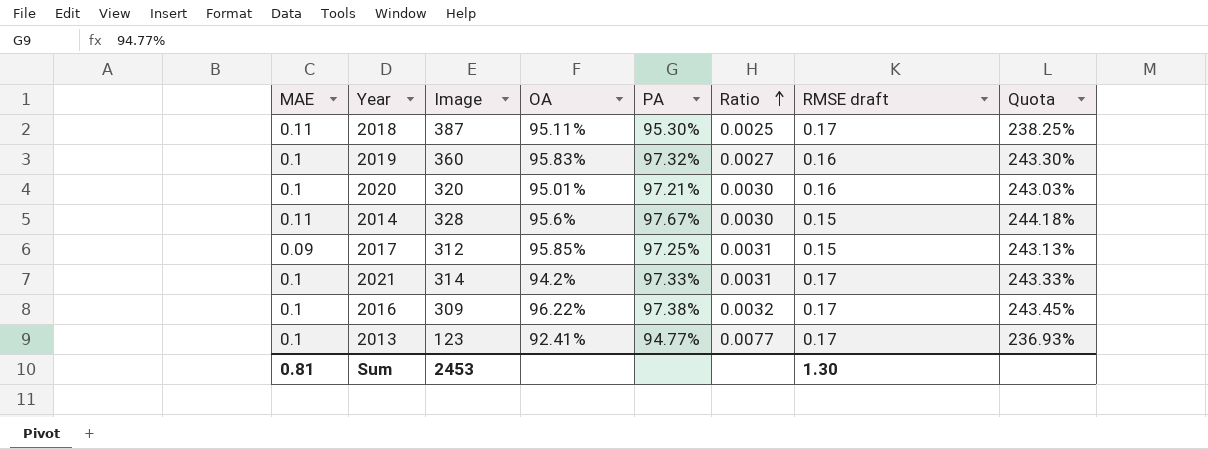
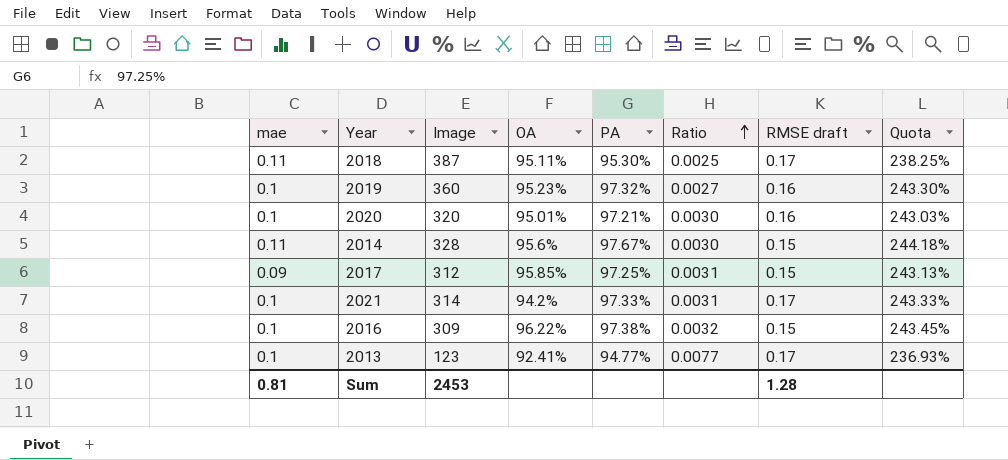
column name: MAE -> mae
2019 | OA: 95.83% -> 95.23%
2016 | RMSE draft: 0.17 -> 0.15
Sum | RMSE draft: 1.30 -> 1.28

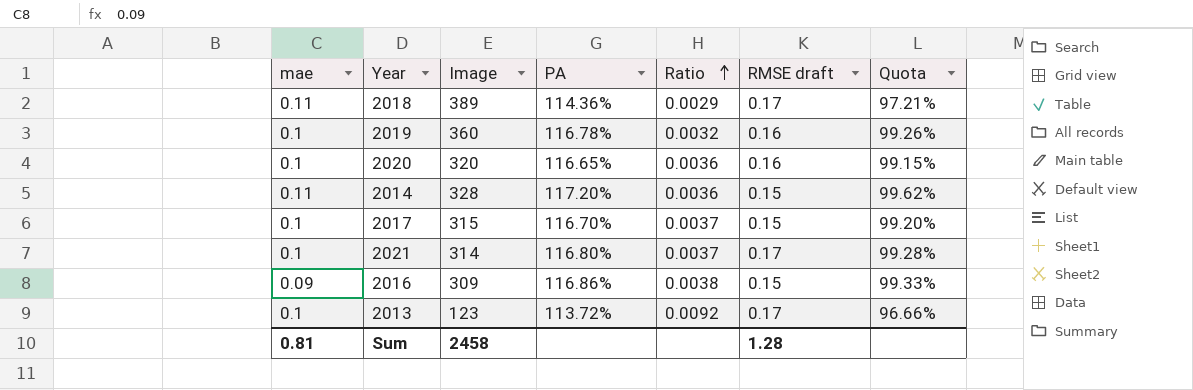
column OA | position: 4 -> none
column Quota | formula: [PA] * 2.5 -> [PA] * 0.85
2018 | Image: 387 -> 389
2018 | PA: 95.30% -> 114.36%
2018 | Ratio: 0.0025 -> 0.0029
2019 | PA: 97.32% -> 116.78%
2019 | Ratio: 0.0027 -> 0.0032
2020 | PA: 97.21% -> 116.65%
2020 | Ratio: 0.0030 -> 0.0036
2014 | PA: 97.67% -> 117.20%
2014 | Ratio: 0.0030 -> 0.0036
2017 | mae: 0.09 -> 0.1
2017 | Image: 312 -> 315
2017 | PA: 97.25% -> 116.70%
2017 | Ratio: 0.0031 -> 0.0037
2021 | PA: 97.33% -> 116.80%
2021 | Ratio: 0.0031 -> 0.0037
2016 | mae: 0.1 -> 0.09
2016 | PA: 97.38% -> 116.86%
2016 | Ratio: 0.0032 -> 0.0038
2013 | PA: 94.77% -> 113.72%
2013 | Ratio: 0.0077 -> 0.0092
Sum | Image: 2453 -> 2458

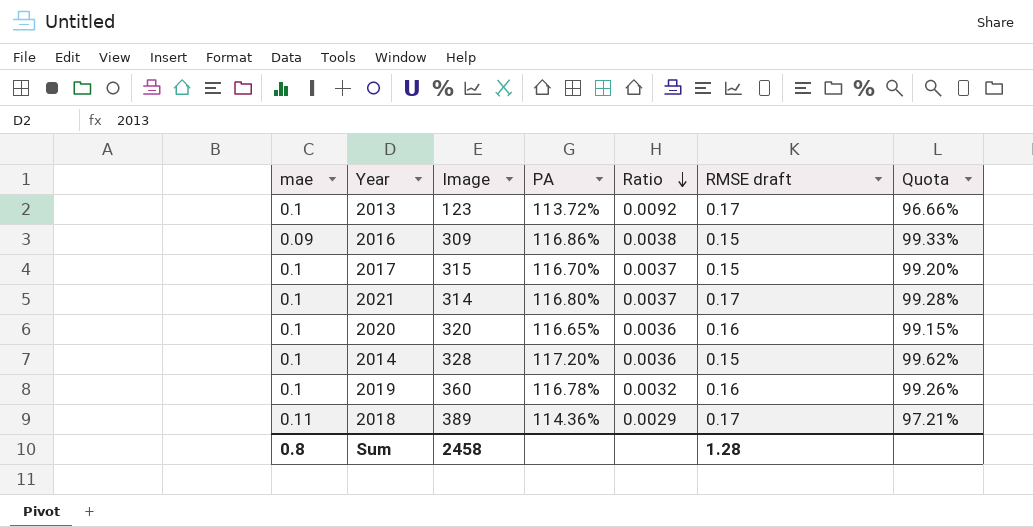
row order: Ratio ascending -> Ratio descending
2014 | mae: 0.11 -> 0.1
Sum | mae: 0.81 -> 0.8

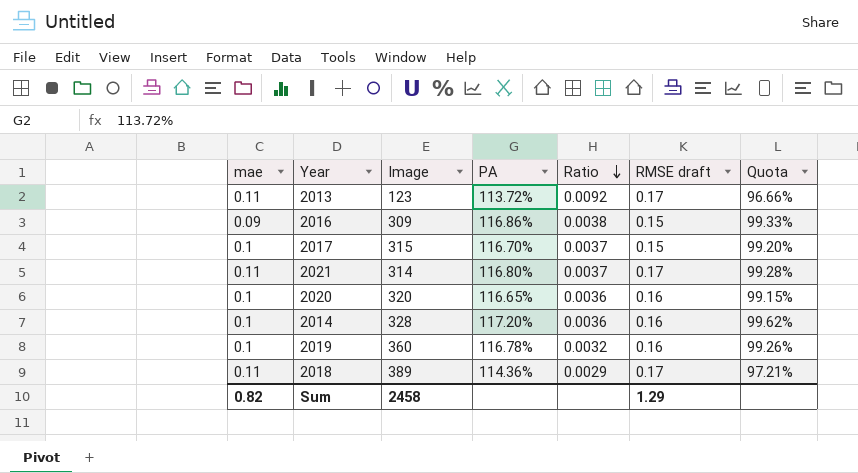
2013 | mae: 0.1 -> 0.11
2021 | mae: 0.1 -> 0.11
2014 | RMSE draft: 0.15 -> 0.16
Sum | mae: 0.8 -> 0.82
Sum | RMSE draft: 1.28 -> 1.29

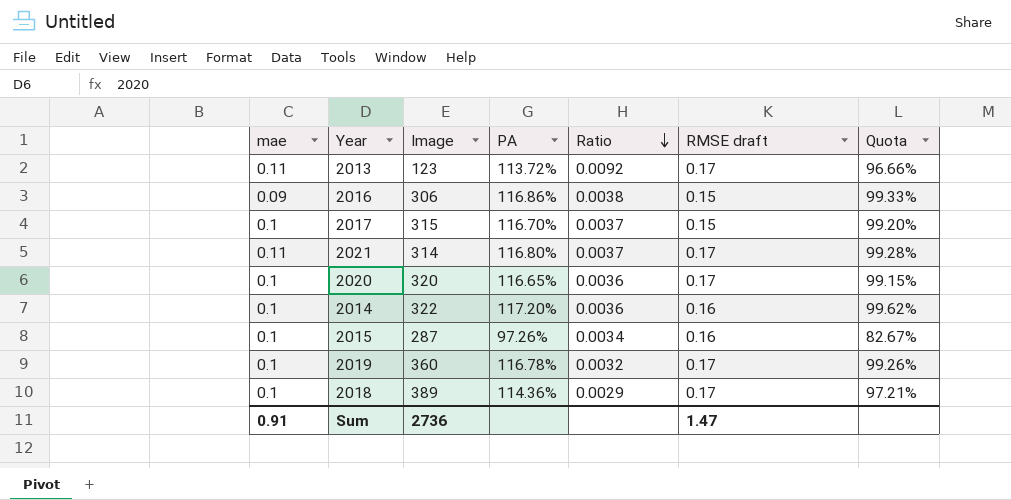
2016 | Image: 309 -> 306
2020 | RMSE draft: 0.16 -> 0.17
2014 | Image: 328 -> 322
row 2015: none -> 0.1 | 287 | 97.26% | 0.0034 | 0.16 | 82.67%
2019 | RMSE draft: 0.16 -> 0.17
2018 | mae: 0.11 -> 0.1
Sum | mae: 0.82 -> 0.91
Sum | Image: 2458 -> 2736
Sum | RMSE draft: 1.29 -> 1.47

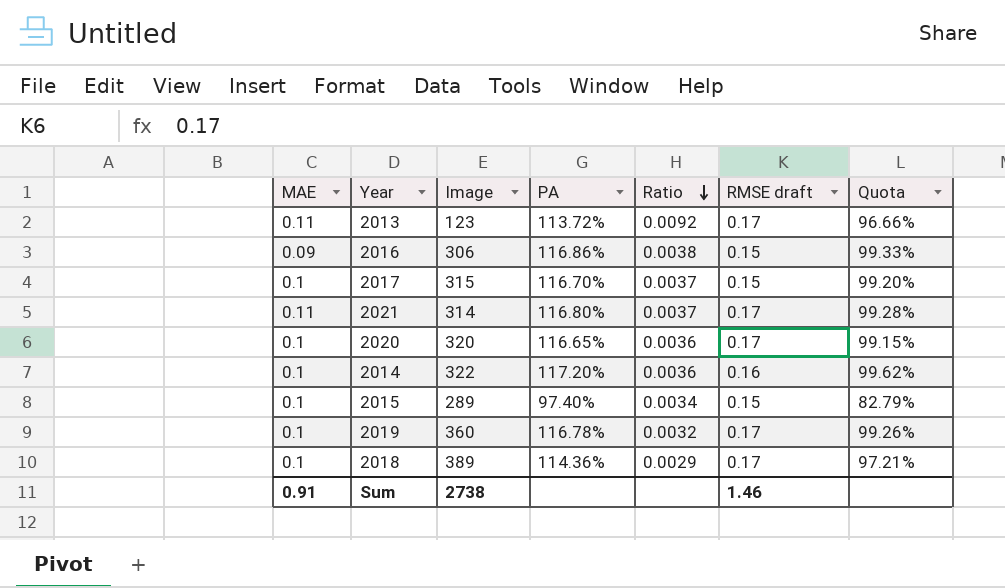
column name: mae -> MAE
2015 | Image: 287 -> 289
2015 | PA: 97.26% -> 97.40%
2015 | RMSE draft: 0.16 -> 0.15
2015 | Quota: 82.67% -> 82.79%
Sum | Image: 2736 -> 2738
Sum | RMSE draft: 1.47 -> 1.46

